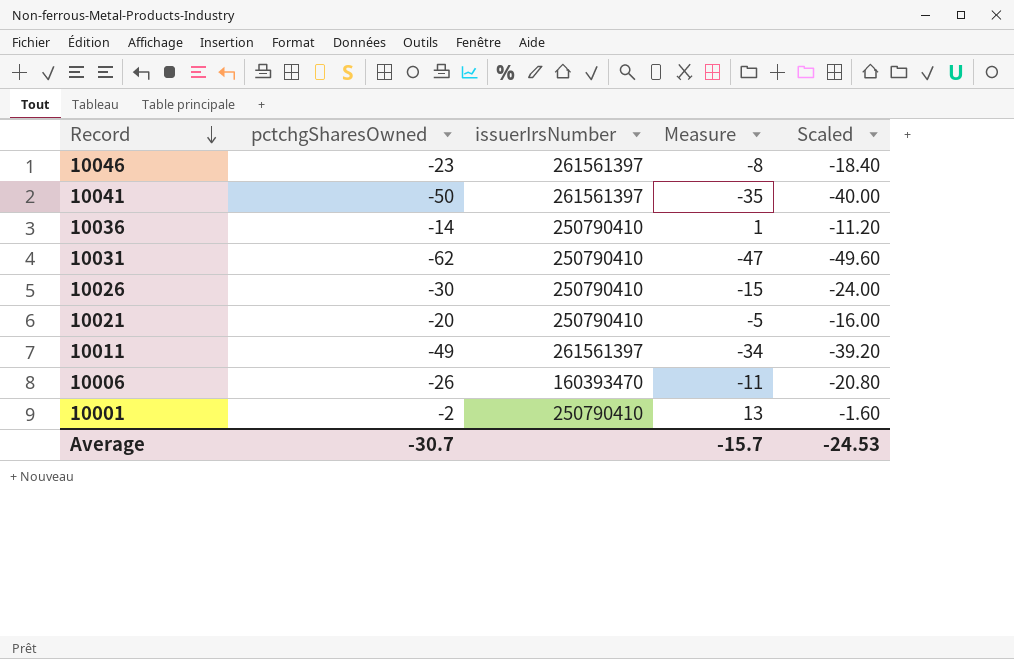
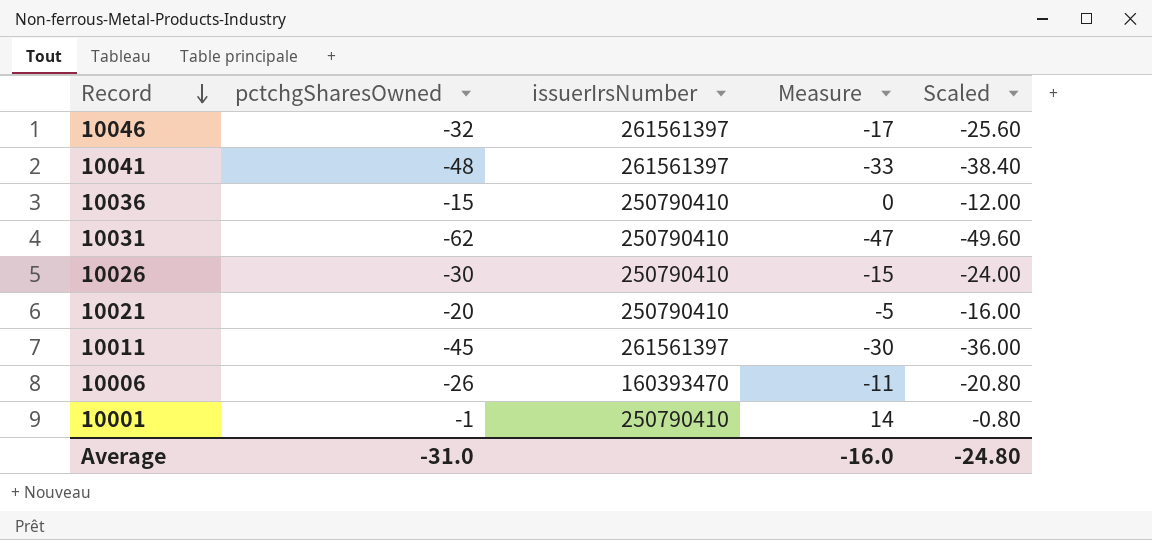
10046 | pctchgSharesOwned: -23 -> -32
10046 | Measure: -8 -> -17
10046 | Scaled: -18.40 -> -25.60
10041 | pctchgSharesOwned: -50 -> -48
10041 | Measure: -35 -> -33
10041 | Scaled: -40.00 -> -38.40
10036 | pctchgSharesOwned: -14 -> -15
10036 | Measure: 1 -> 0
10036 | Scaled: -11.20 -> -12.00
10011 | pctchgSharesOwned: -49 -> -45
10011 | Measure: -34 -> -30
10011 | Scaled: -39.20 -> -36.00
10001 | pctchgSharesOwned: -2 -> -1
10001 | Measure: 13 -> 14
10001 | Scaled: -1.60 -> -0.80
Average | pctchgSharesOwned: -30.7 -> -31.0
Average | Measure: -15.7 -> -16.0
Average | Scaled: -24.53 -> -24.80

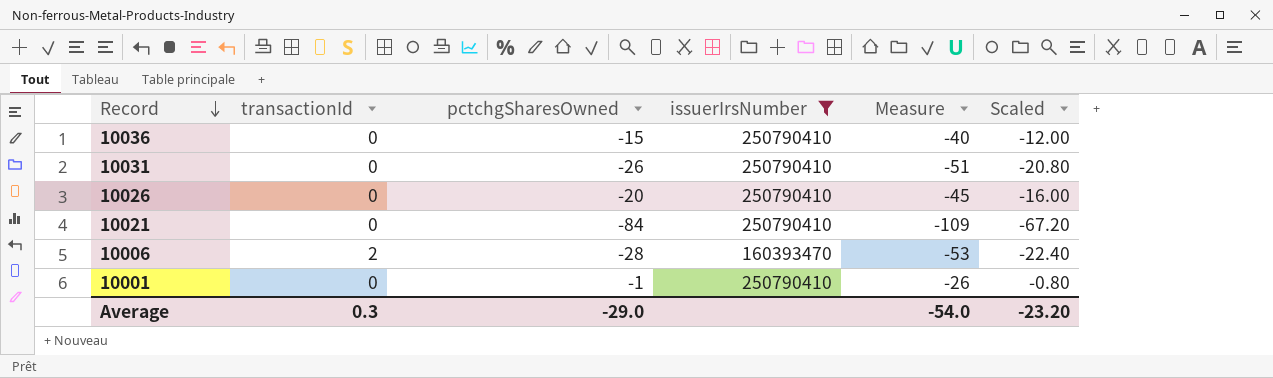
filter: none -> issuerIrsNumber != 261561397
column transactionId | position: none -> 2
column Measure | formula: [pctchgSharesOwned] + 15 -> [pctchgSharesOwned] - 25
10031 | pctchgSharesOwned: -62 -> -26
10031 | Scaled: -49.60 -> -20.80
10026 | pctchgSharesOwned: -30 -> -20
10026 | Scaled: -24.00 -> -16.00
10021 | pctchgSharesOwned: -20 -> -84
10021 | Scaled: -16.00 -> -67.20
10006 | pctchgSharesOwned: -26 -> -28
10006 | Scaled: -20.80 -> -22.40
Average | pctchgSharesOwned: -31.0 -> -29.0
Average | Measure: -16.0 -> -54.0
Average | Scaled: -24.80 -> -23.20

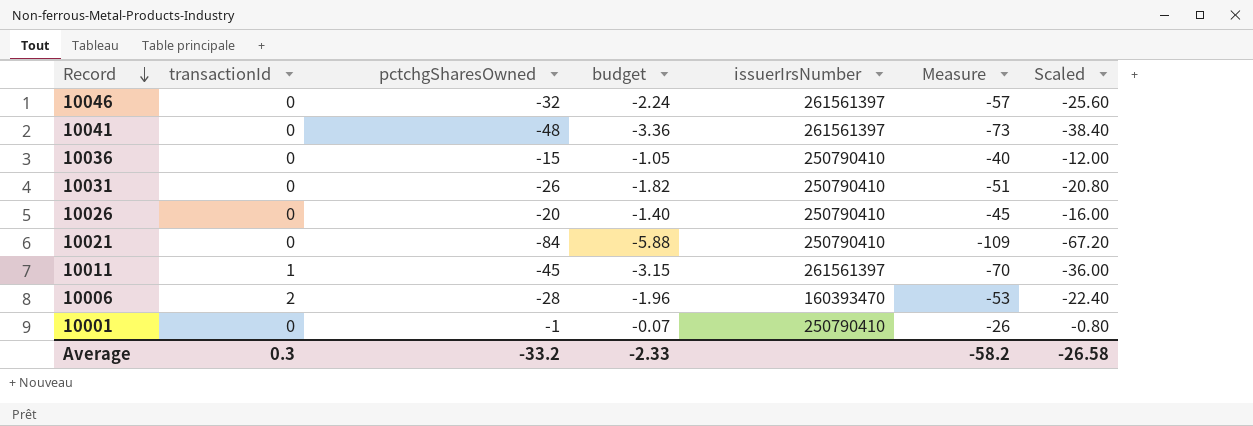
filter: issuerIrsNumber != 261561397 -> none
column budget | formula: none -> [pctchgSharesOwned] * 0.07
Average | pctchgSharesOwned: -29.0 -> -33.2
Average | Measure: -54.0 -> -58.2
Average | Scaled: -23.20 -> -26.58

